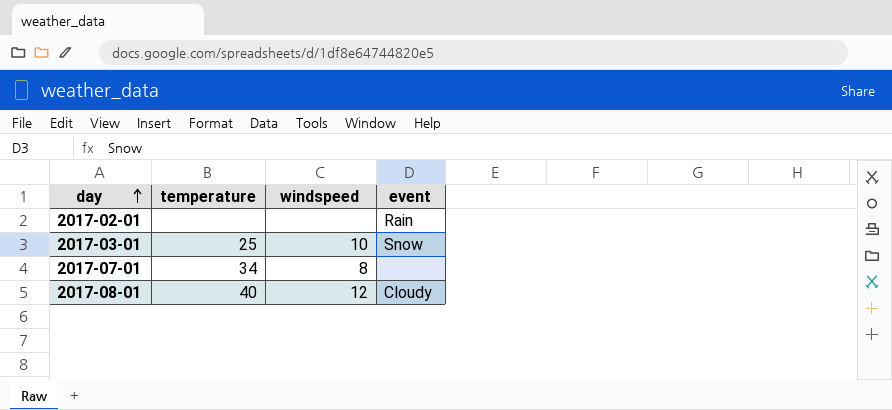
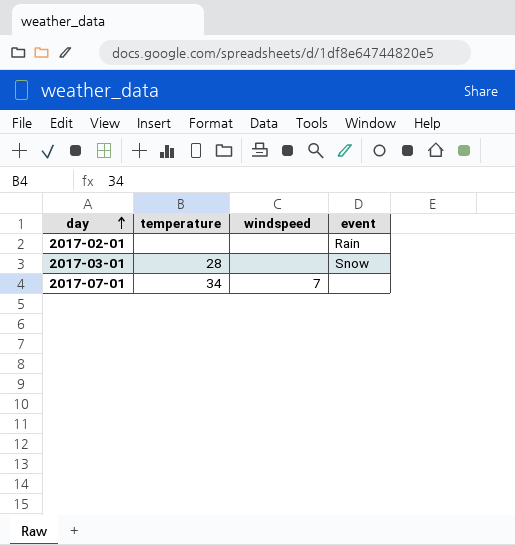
row 2017-08-01: 40 | 12 | Cloudy -> none
2017-03-01 | temperature: 25 -> 28
2017-03-01 | windspeed: 10 -> none
2017-07-01 | windspeed: 8 -> 7

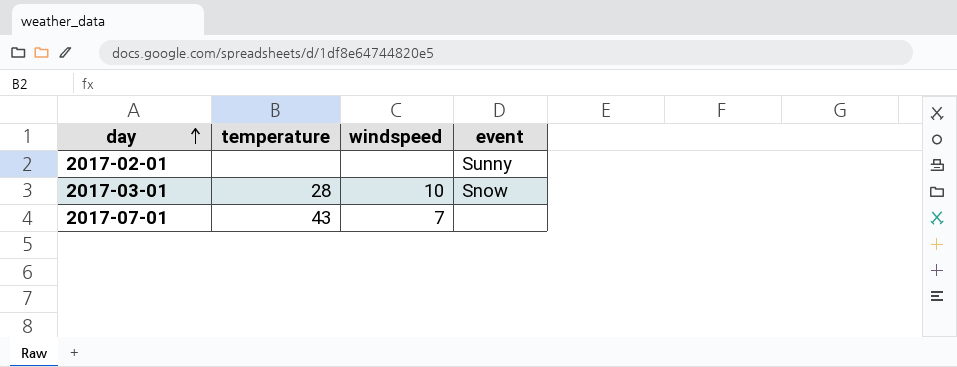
2017-02-01 | event: Rain -> Sunny
2017-03-01 | windspeed: none -> 10
2017-07-01 | temperature: 34 -> 43

